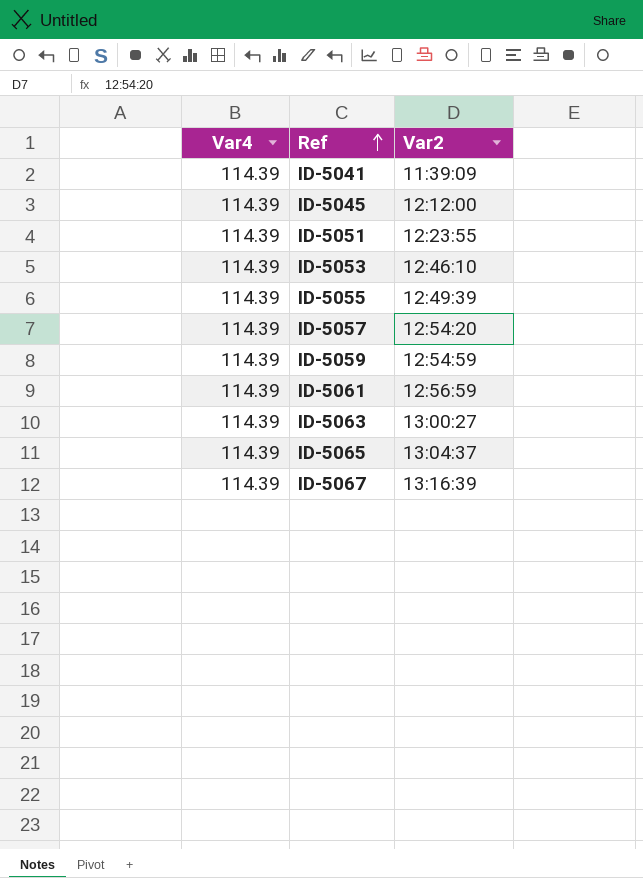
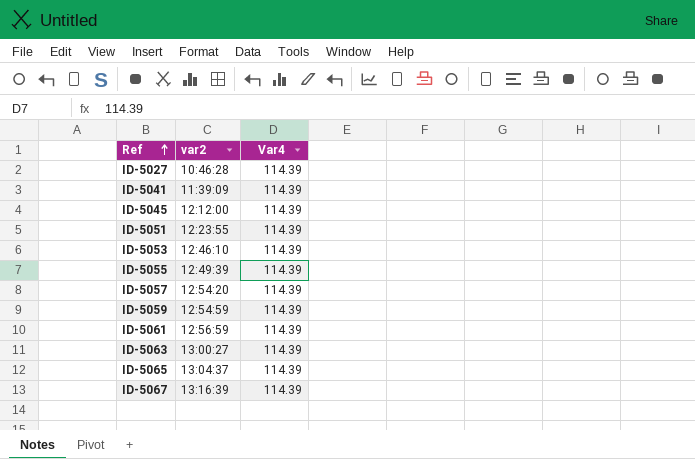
column name: Var2 -> var2
column Var4 | position: 1 -> 3
row ID-5027: none -> 10:46:28 | 114.39

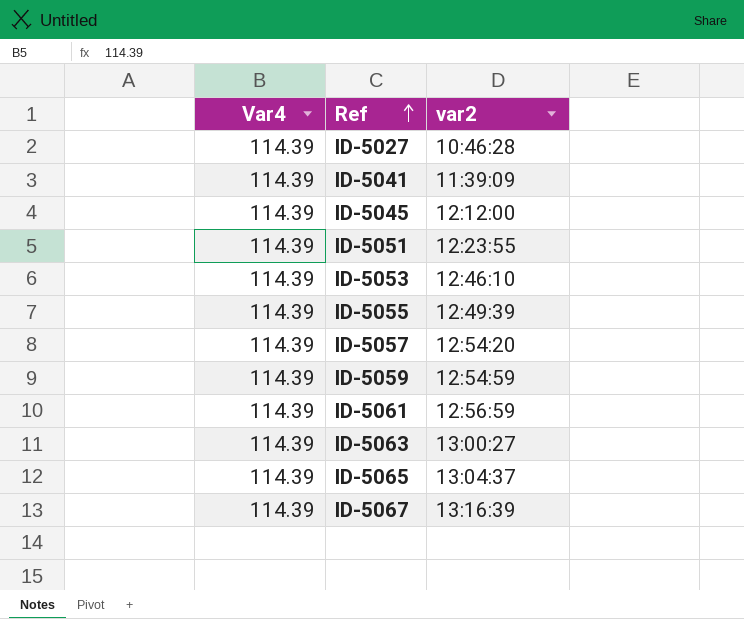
column Var4 | position: 3 -> 1

